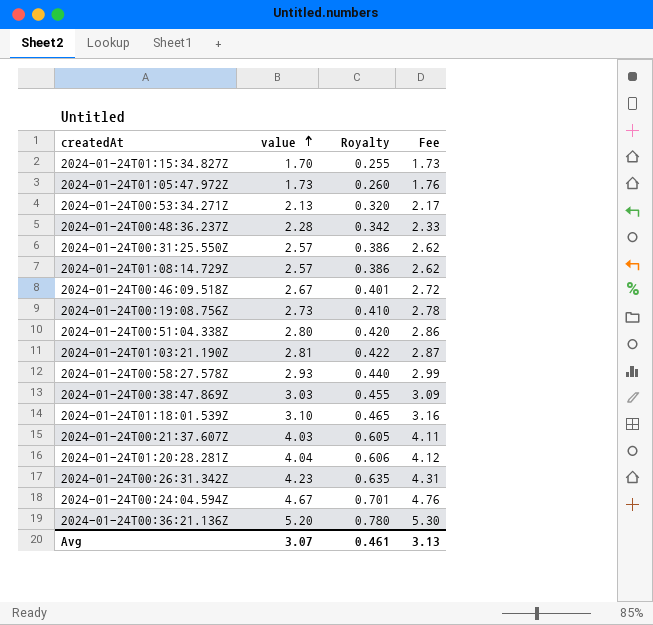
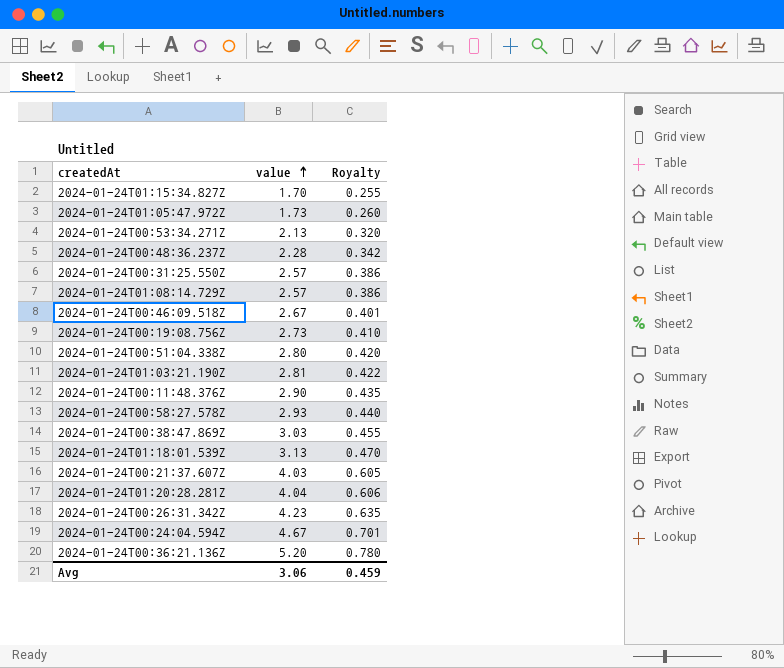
column Fee | formula: [value] * 1.02 -> none
row 2024-01-24T00:11:48.376Z: none -> 2.90 | 0.435
2024-01-24T01:18:01.539Z | value: 3.10 -> 3.13
2024-01-24T01:18:01.539Z | Royalty: 0.465 -> 0.470
Avg | value: 3.07 -> 3.06
Avg | Royalty: 0.461 -> 0.459

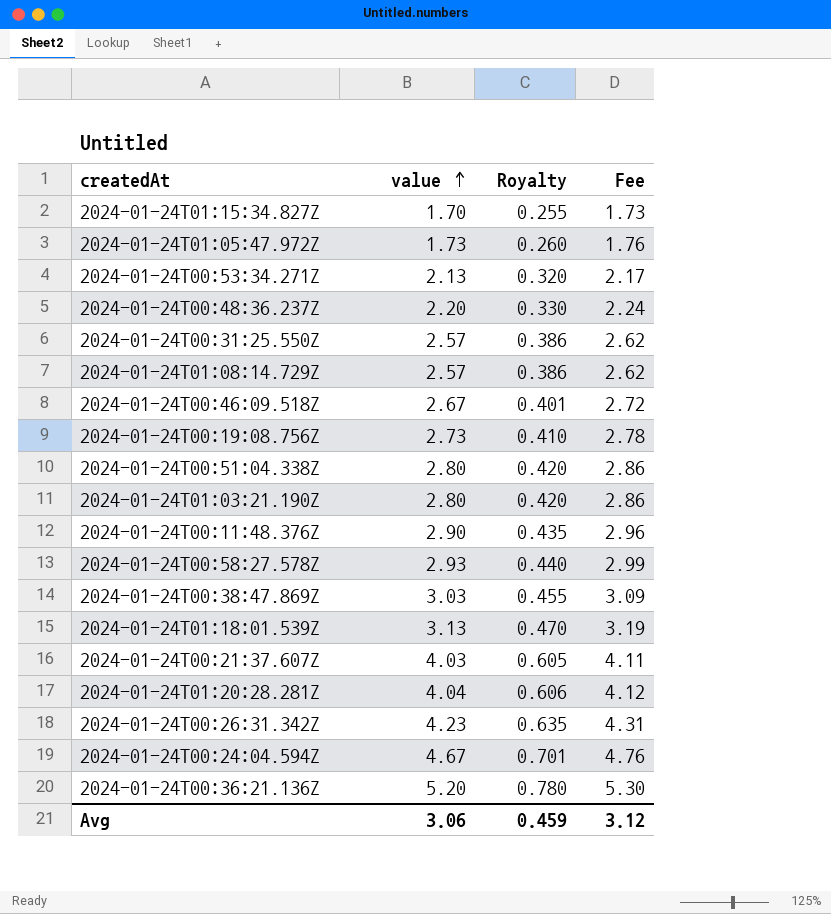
column Fee | formula: none -> [value] * 1.02
2024-01-24T00:48:36.237Z | value: 2.28 -> 2.20
2024-01-24T00:48:36.237Z | Royalty: 0.342 -> 0.330
2024-01-24T01:03:21.190Z | value: 2.81 -> 2.80
2024-01-24T01:03:21.190Z | Royalty: 0.422 -> 0.420

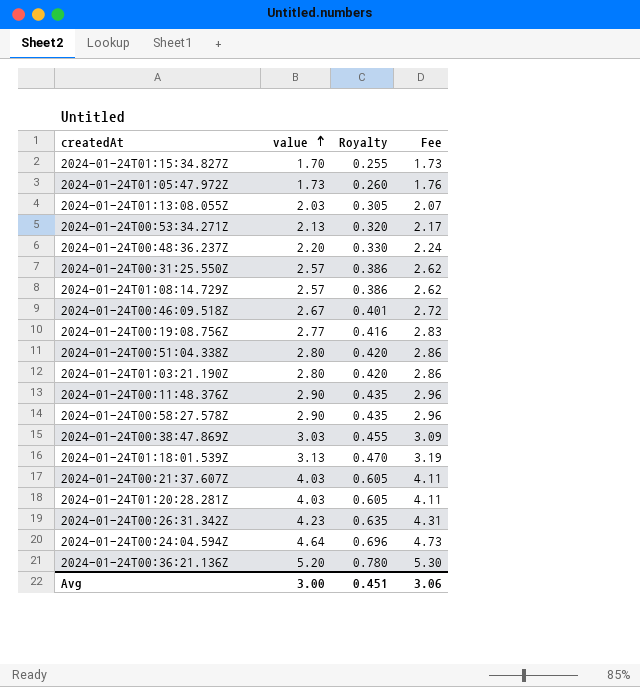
row 2024-01-24T01:13:08.055Z: none -> 2.03 | 0.305 | 2.07
2024-01-24T00:19:08.756Z | value: 2.73 -> 2.77
2024-01-24T00:19:08.756Z | Royalty: 0.410 -> 0.416
2024-01-24T00:19:08.756Z | Fee: 2.78 -> 2.83
2024-01-24T00:58:27.578Z | value: 2.93 -> 2.90
2024-01-24T00:58:27.578Z | Royalty: 0.440 -> 0.435
2024-01-24T00:58:27.578Z | Fee: 2.99 -> 2.96
2024-01-24T01:20:28.281Z | value: 4.04 -> 4.03
2024-01-24T01:20:28.281Z | Royalty: 0.606 -> 0.605
2024-01-24T01:20:28.281Z | Fee: 4.12 -> 4.11
2024-01-24T00:24:04.594Z | value: 4.67 -> 4.64
2024-01-24T00:24:04.594Z | Royalty: 0.701 -> 0.696
2024-01-24T00:24:04.594Z | Fee: 4.76 -> 4.73
Avg | value: 3.06 -> 3.00
Avg | Royalty: 0.459 -> 0.451
Avg | Fee: 3.12 -> 3.06

